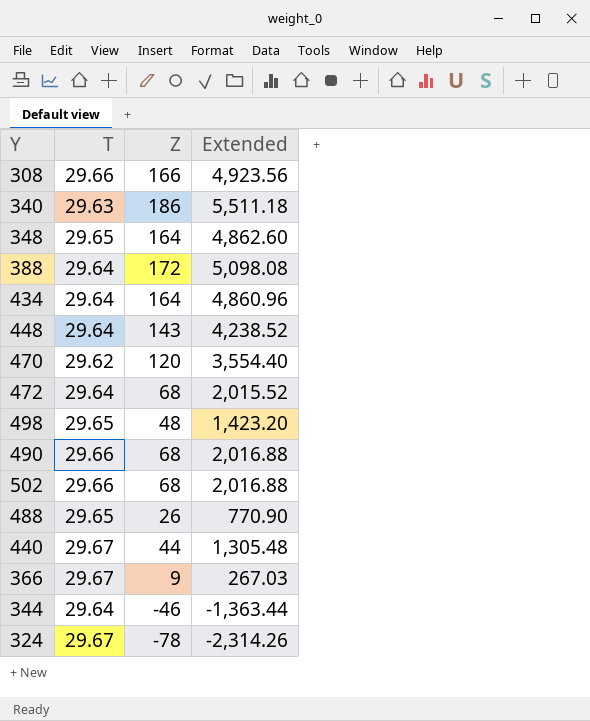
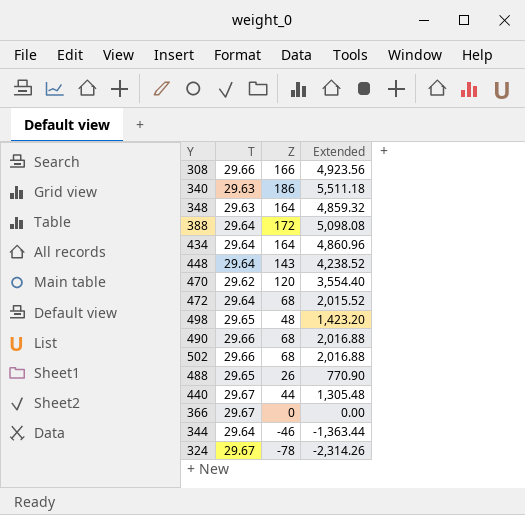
348 | T: 29.65 -> 29.63
348 | Extended: 4,862.60 -> 4,859.32
366 | Z: 9 -> 0
366 | Extended: 267.03 -> 0.00

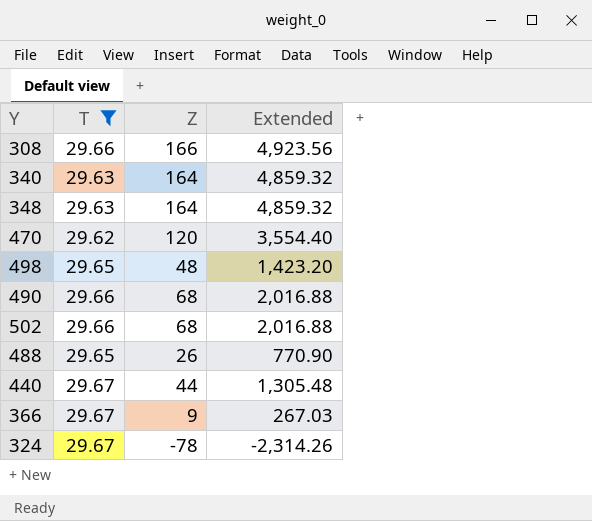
filter: none -> T != 29.64
340 | Z: 186 -> 164
340 | Extended: 5,511.18 -> 4,859.32
366 | Z: 0 -> 9
366 | Extended: 0.00 -> 267.03

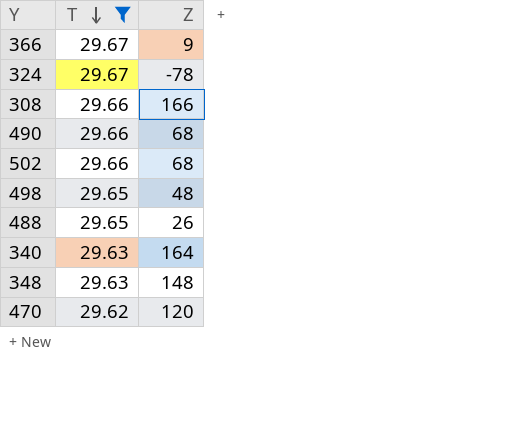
row order: none -> T descending
column Extended | formula: [T] * [Z] -> none
row 440: 29.67 | 44 | 1,305.48 -> none
348 | Z: 164 -> 148

